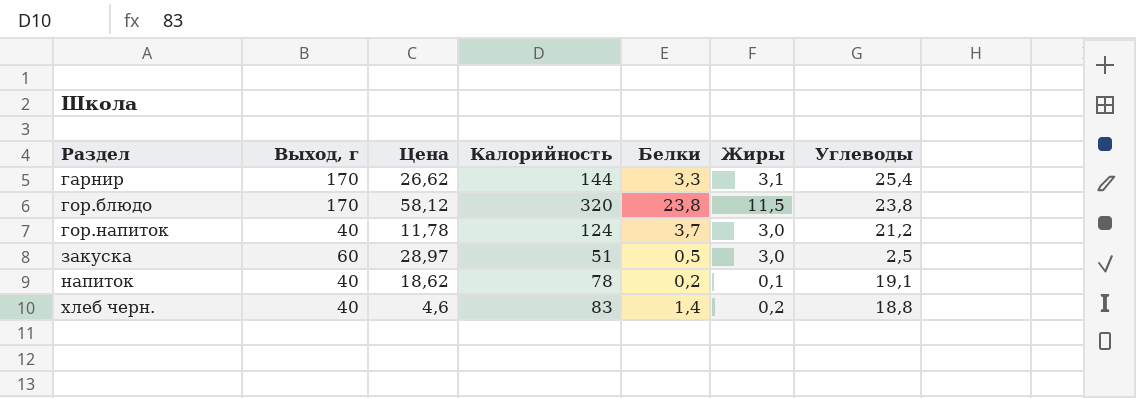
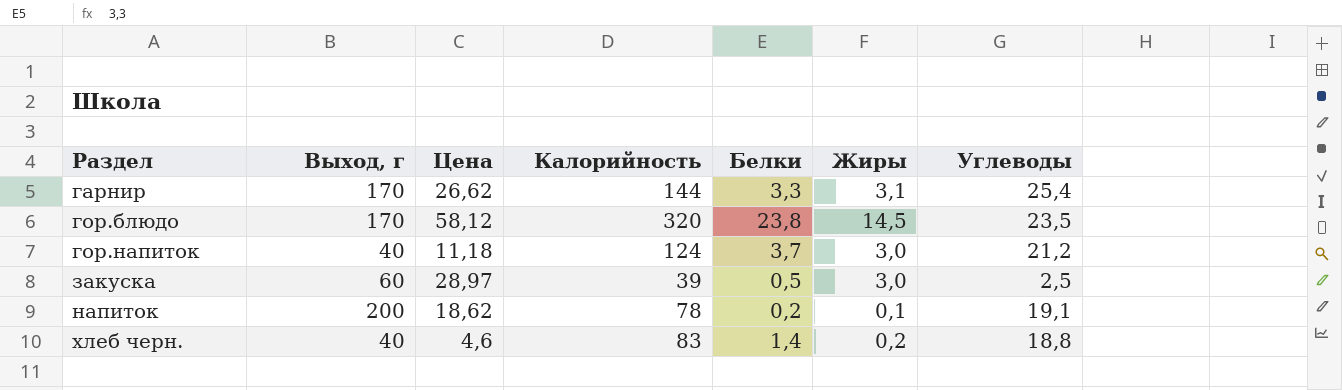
гор.блюдо | Жиры: 11,5 -> 14,5
гор.блюдо | Углеводы: 23,8 -> 23,5
гор.напиток | Цена: 11,78 -> 11,18
закуска | Калорийность: 51 -> 39
напиток | Выход, г: 40 -> 200

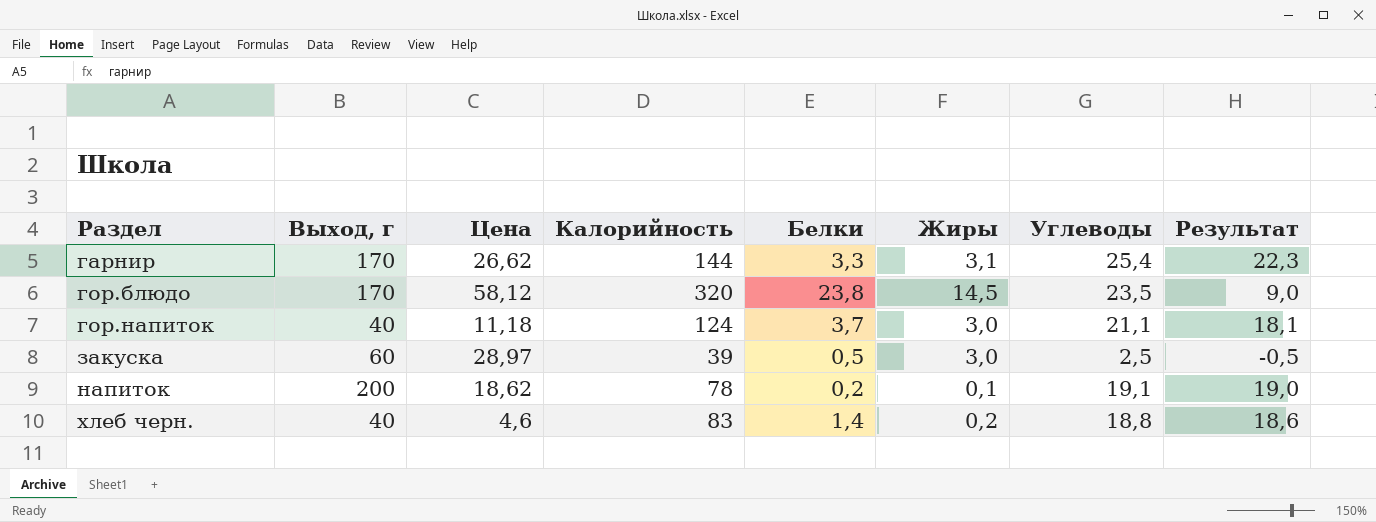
column Результат | formula: none -> [Углеводы] - [Жиры]
гор.напиток | Углеводы: 21,2 -> 21,1

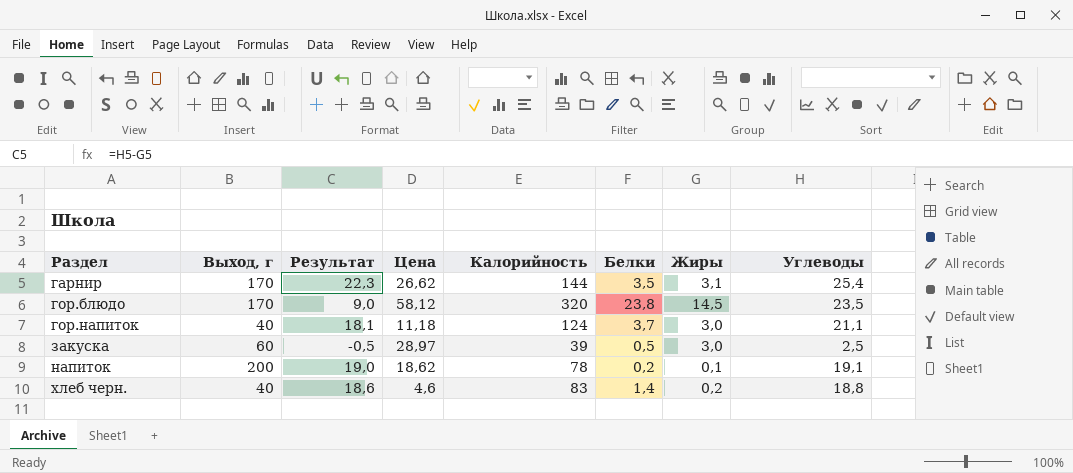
column Результат | position: 8 -> 3
гарнир | Белки: 3,3 -> 3,5

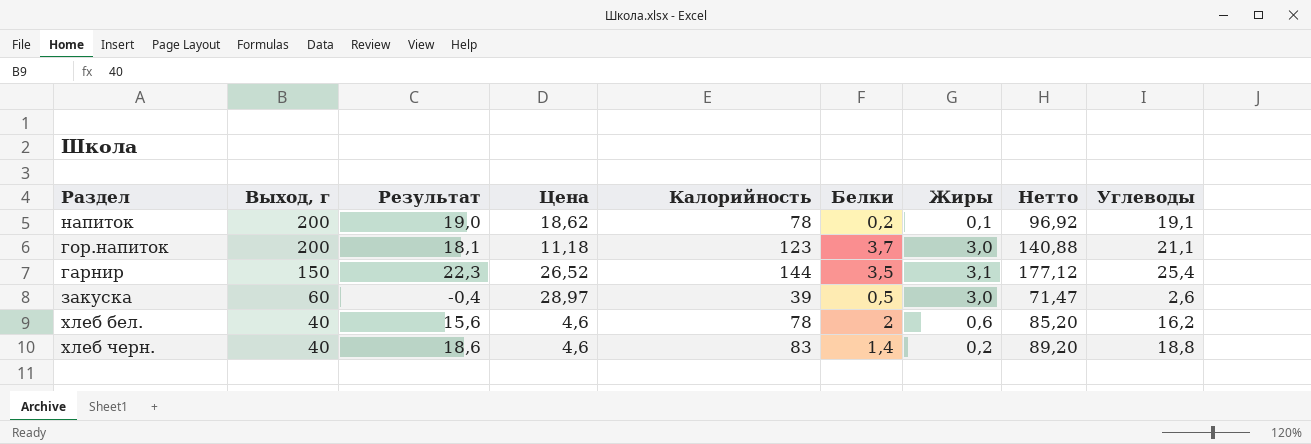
row order: Раздел ascending -> Выход, г descending
column Нетто | formula: none -> [Цена] + [Калорийность] + [Белки] + [Жиры]
row гор.блюдо: 170 | 9,0 | 58,12 | 320 | 23,8 | 14,5 | 23,5 -> none
гор.напиток | Выход, г: 40 -> 200
гор.напиток | Калорийность: 124 -> 123
гарнир | Выход, г: 170 -> 150
гарнир | Цена: 26,62 -> 26,52
закуска | Результат: -0,5 -> -0,4
закуска | Углеводы: 2,5 -> 2,6
row хлеб бел.: none -> 40 | 15,6 | 4,6 | 78 | 2 | 0,6 | 85,20 | 16,2

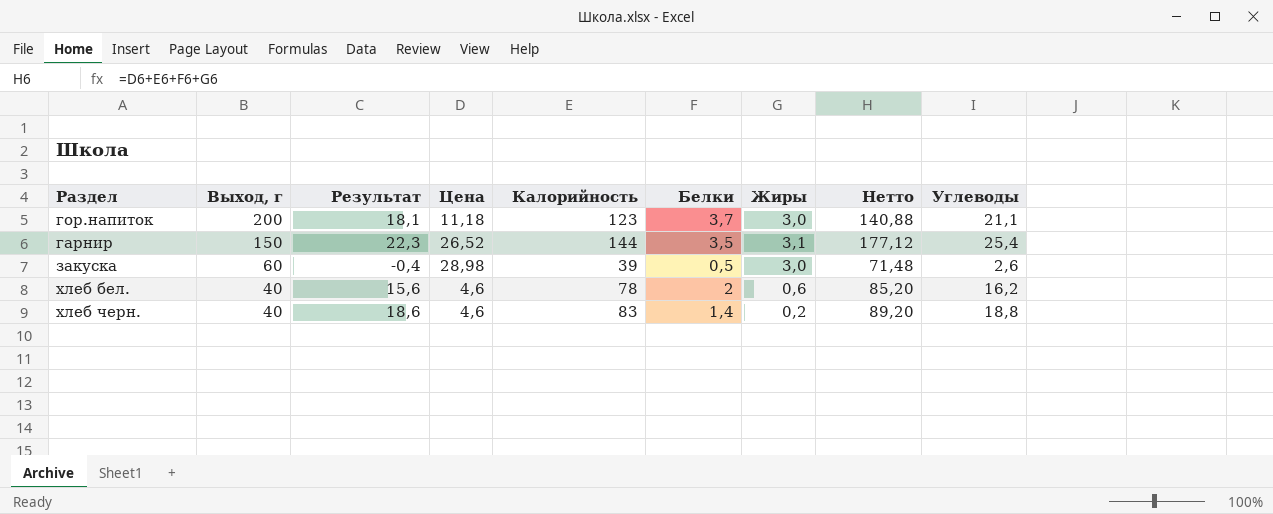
row напиток: 200 | 19,0 | 18,62 | 78 | 0,2 | 0,1 | 96,92 | 19,1 -> none
закуска | Цена: 28,97 -> 28,98
закуска | Нетто: 71,47 -> 71,48

